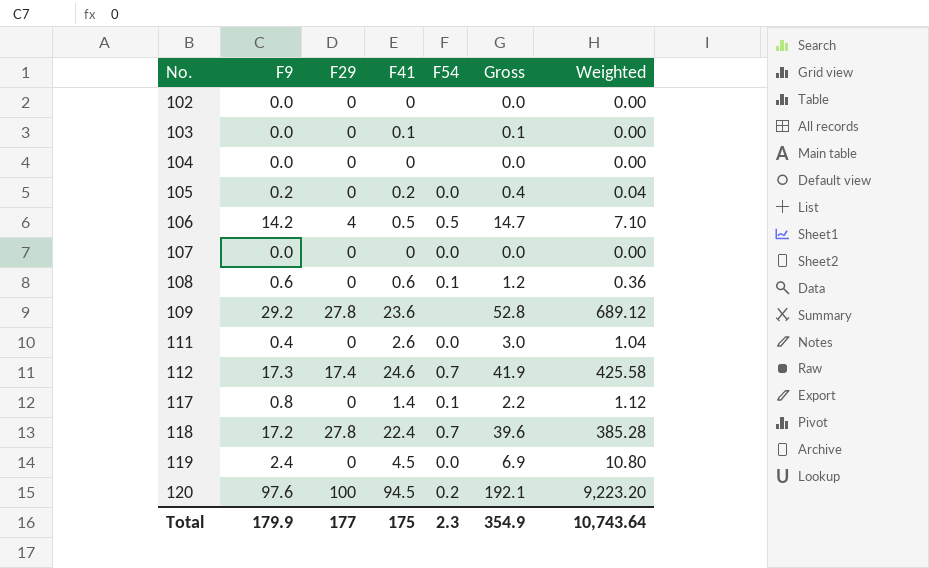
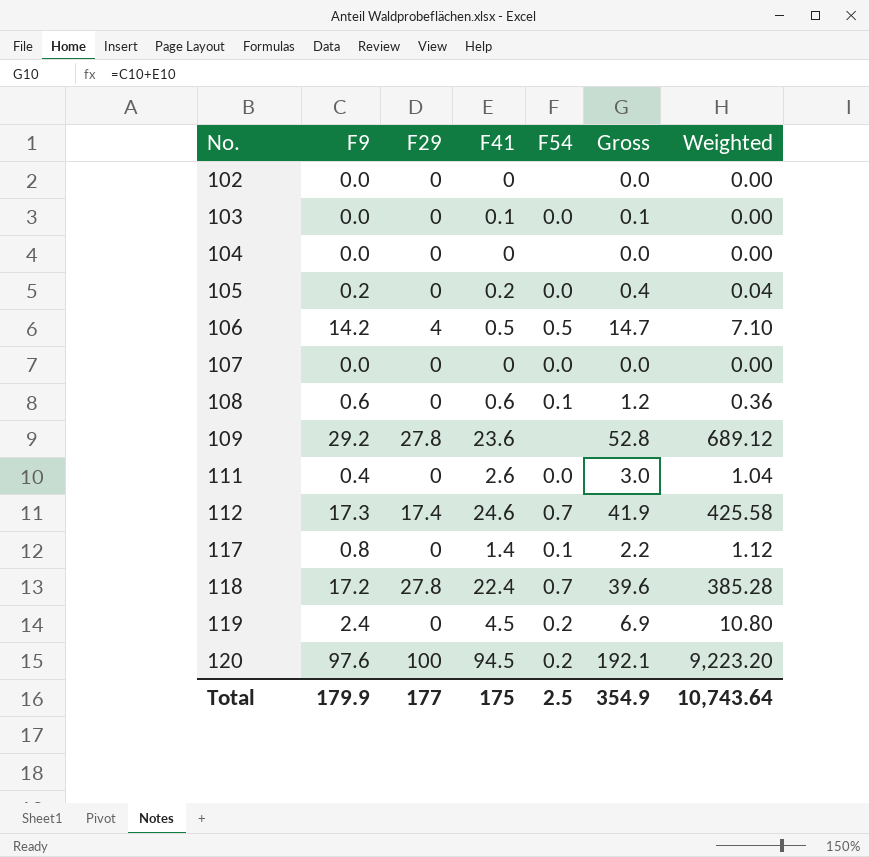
103 | F54: none -> 0.0
119 | F54: 0.0 -> 0.2
Total | F54: 2.3 -> 2.5

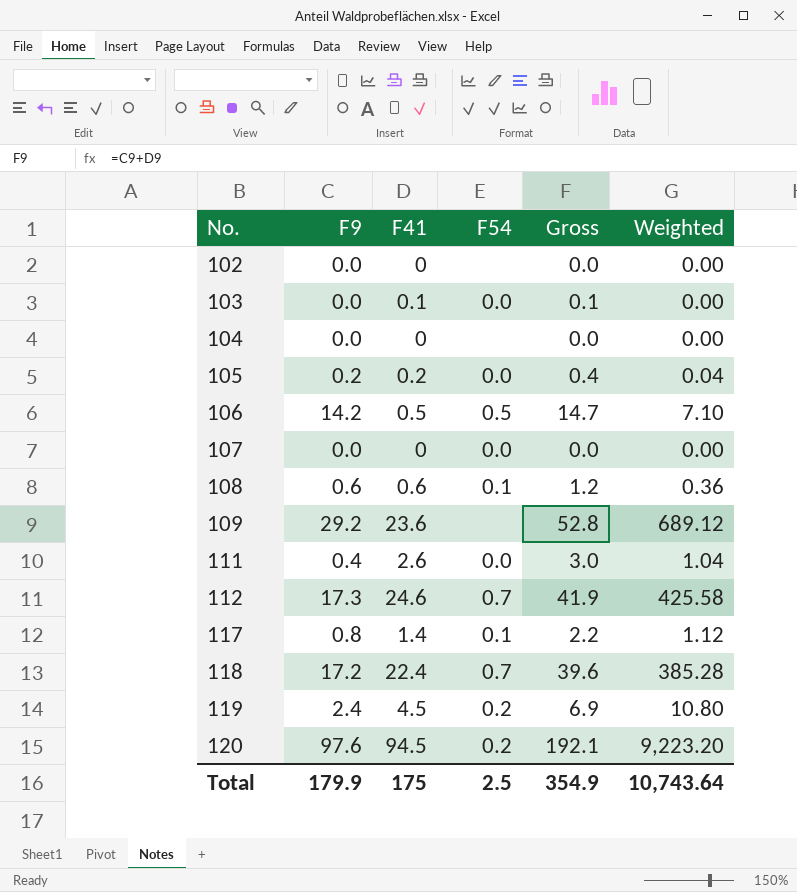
column F29 | position: 3 -> none

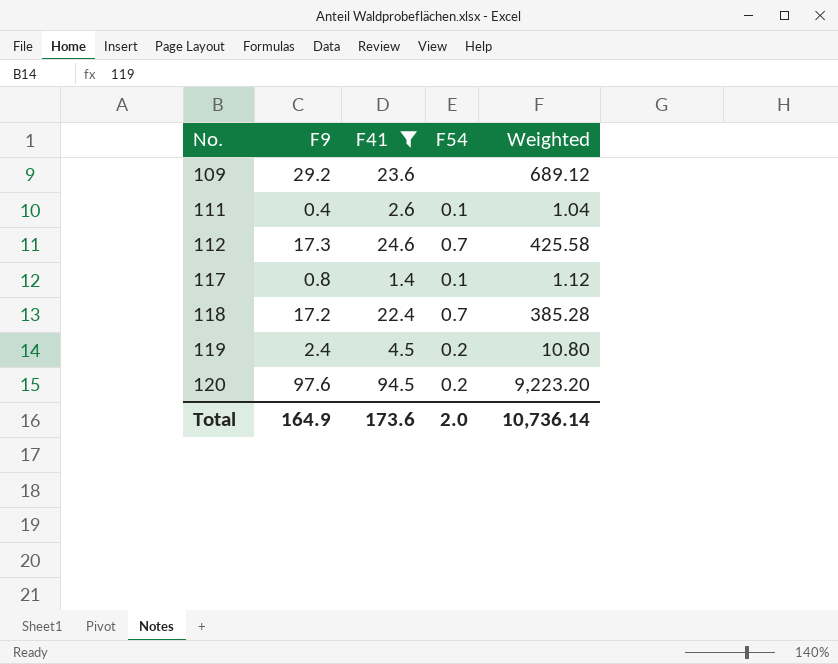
filter: none -> F41 >= 1.4
column Gross | formula: [F9] + [F41] -> none
111 | F54: 0.0 -> 0.1
Total | F9: 179.9 -> 164.9
Total | F41: 175 -> 173.6
Total | F54: 2.5 -> 2.0
Total | Weighted: 10,743.64 -> 10,736.14

